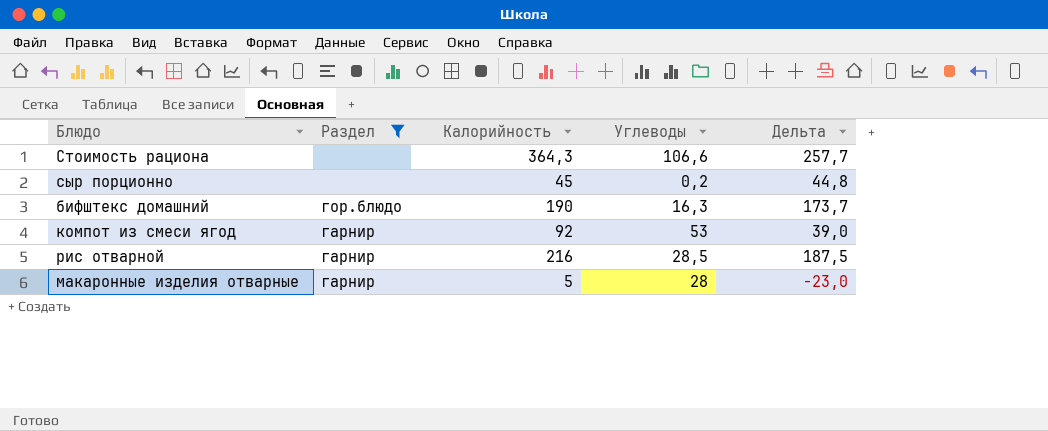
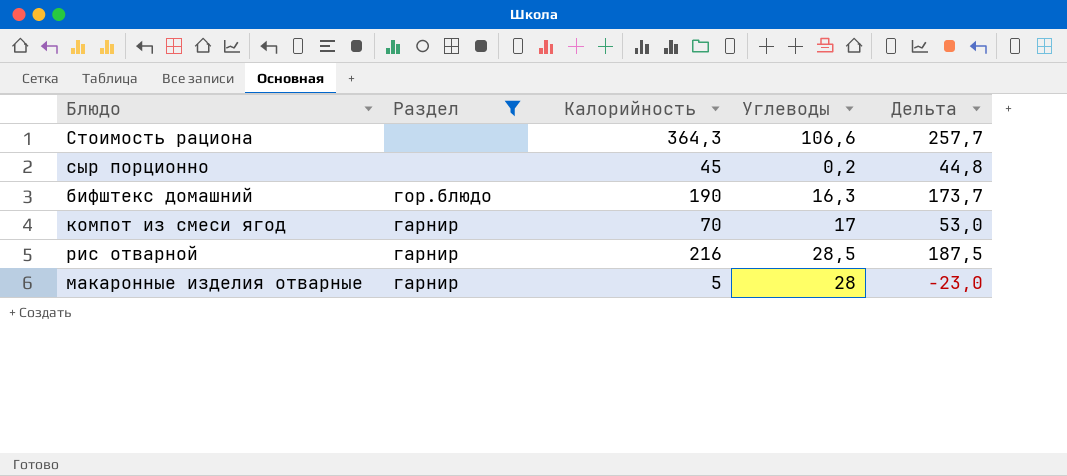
компот из смеси ягод | Калорийность: 92 -> 70
компот из смеси ягод | Углеводы: 53 -> 17
компот из смеси ягод | Дельта: 39,0 -> 53,0

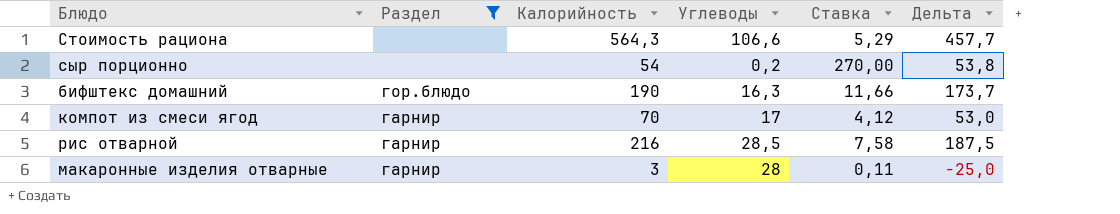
column Ставка | formula: none -> [Калорийность] / [Углеводы]
Стоимость рациона | Калорийность: 364,3 -> 564,3
Стоимость рациона | Дельта: 257,7 -> 457,7
сыр порционно | Калорийность: 45 -> 54
сыр порционно | Дельта: 44,8 -> 53,8
макаронные изделия отварные | Калорийность: 5 -> 3
макаронные изделия отварные | Дельта: -23,0 -> -25,0

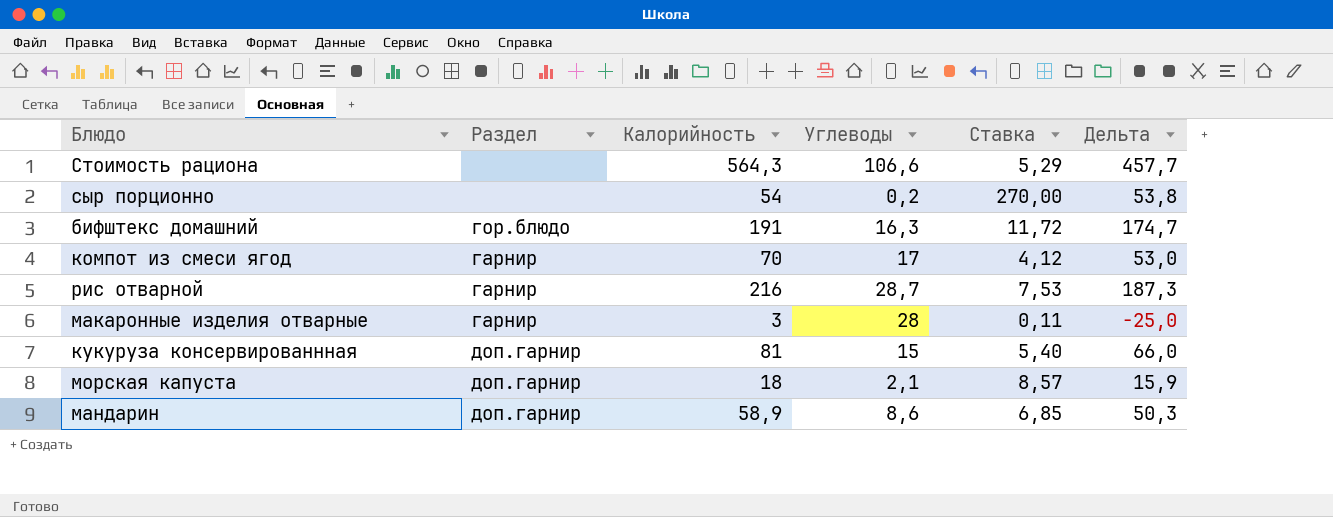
filter: Раздел != доп.гарнир -> none
бифштекс домашний | Калорийность: 190 -> 191
бифштекс домашний | Ставка: 11,66 -> 11,72
бифштекс домашний | Дельта: 173,7 -> 174,7
рис отварной | Углеводы: 28,5 -> 28,7
рис отварной | Ставка: 7,58 -> 7,53
рис отварной | Дельта: 187,5 -> 187,3

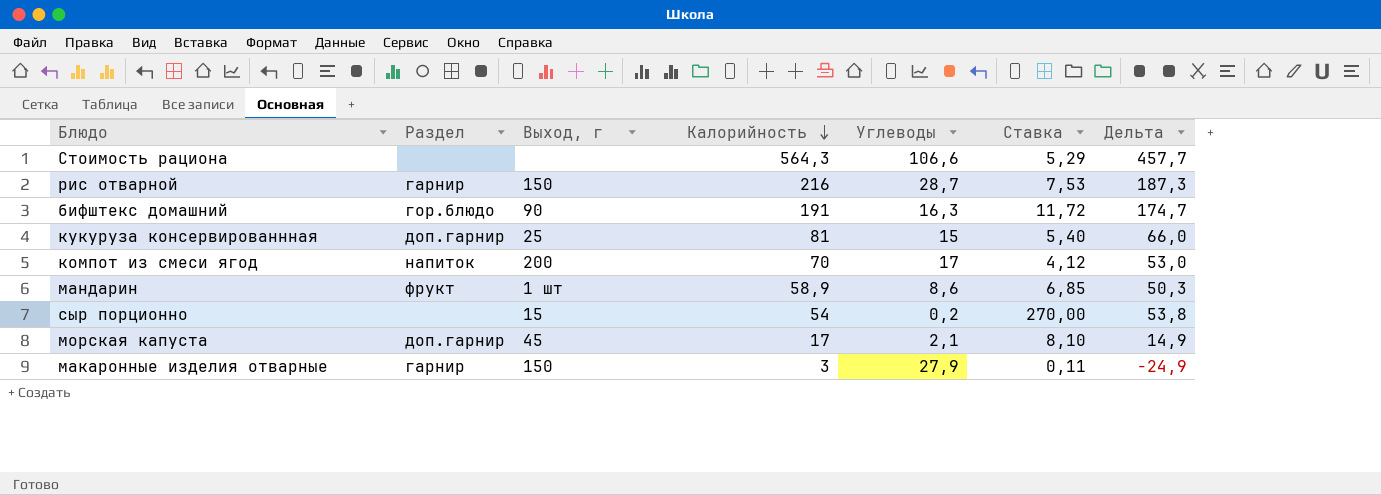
row order: none -> Калорийность descending
column Выход, г | position: none -> 3
компот из смеси ягод | Раздел: гарнир -> напиток
мандарин | Раздел: доп.гарнир -> фрукт
морская капуста | Калорийность: 18 -> 17
морская капуста | Ставка: 8,57 -> 8,10
морская капуста | Дельта: 15,9 -> 14,9
макаронные изделия отварные | Углеводы: 28 -> 27,9
макаронные изделия отварные | Дельта: -25,0 -> -24,9

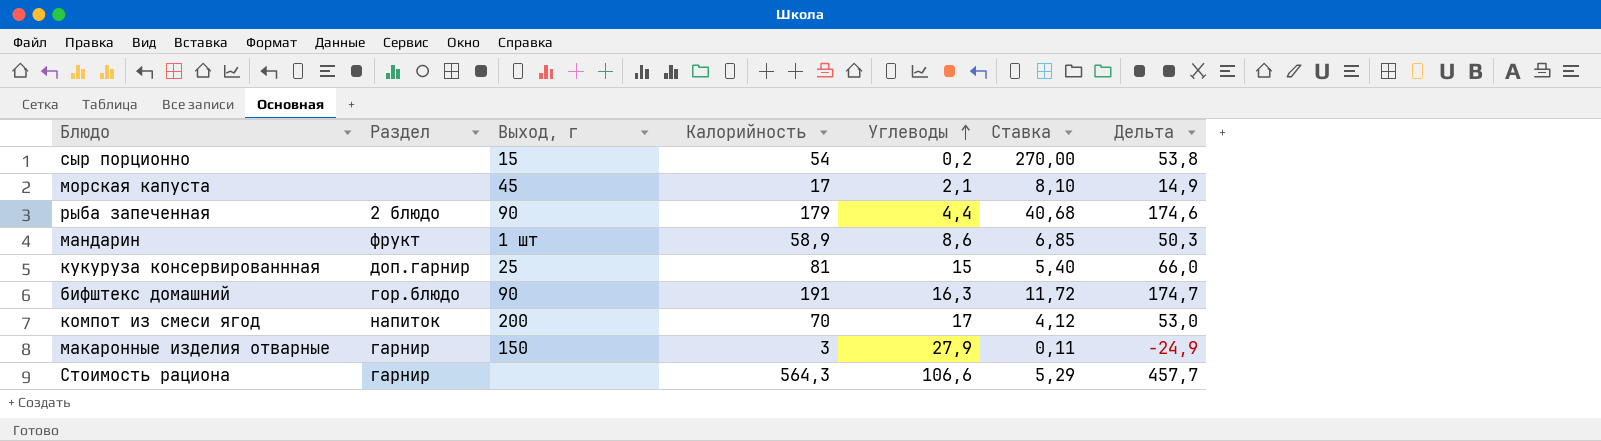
row order: Калорийность descending -> Углеводы ascending
row рис отварной: гарнир | 150 | 216 | 28,7 | 7,53 | 187,3 -> none
морская капуста | Раздел: доп.гарнир -> none
row рыба запеченная: none -> 2 блюдо | 90 | 179 | 4,4 | 40,68 | 174,6
Стоимость рациона | Раздел: none -> гарнир

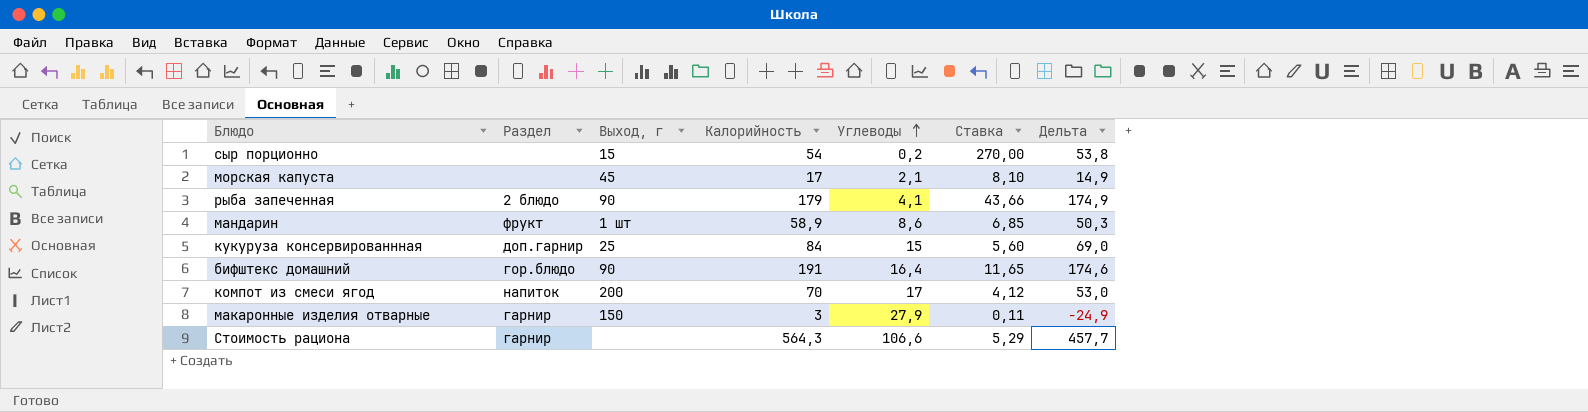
рыба запеченная | Углеводы: 4,4 -> 4,1
рыба запеченная | Ставка: 40,68 -> 43,66
рыба запеченная | Дельта: 174,6 -> 174,9
кукуруза консервированнная | Калорийность: 81 -> 84
кукуруза консервированнная | Ставка: 5,40 -> 5,60
кукуруза консервированнная | Дельта: 66,0 -> 69,0
бифштекс домашний | Углеводы: 16,3 -> 16,4
бифштекс домашний | Ставка: 11,72 -> 11,65
бифштекс домашний | Дельта: 174,7 -> 174,6

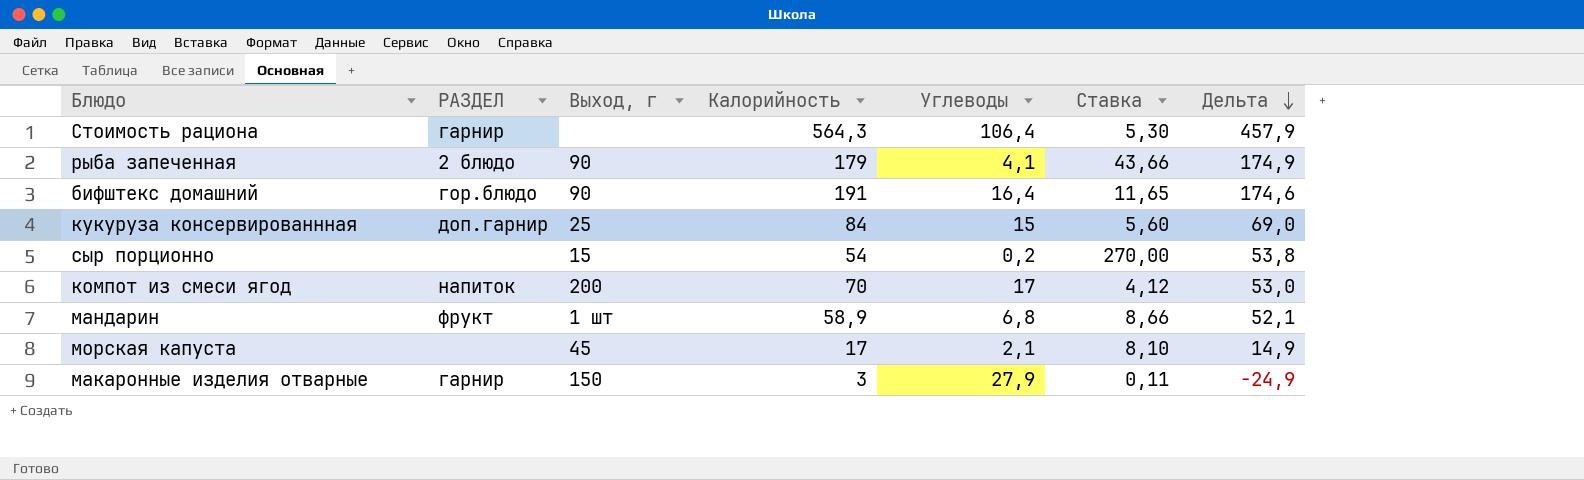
row order: Углеводы ascending -> Дельта descending
column name: Раздел -> РАЗДЕЛ
Стоимость рациона | Углеводы: 106,6 -> 106,4
Стоимость рациона | Ставка: 5,29 -> 5,30
Стоимость рациона | Дельта: 457,7 -> 457,9
мандарин | Углеводы: 8,6 -> 6,8
мандарин | Ставка: 6,85 -> 8,66
мандарин | Дельта: 50,3 -> 52,1

